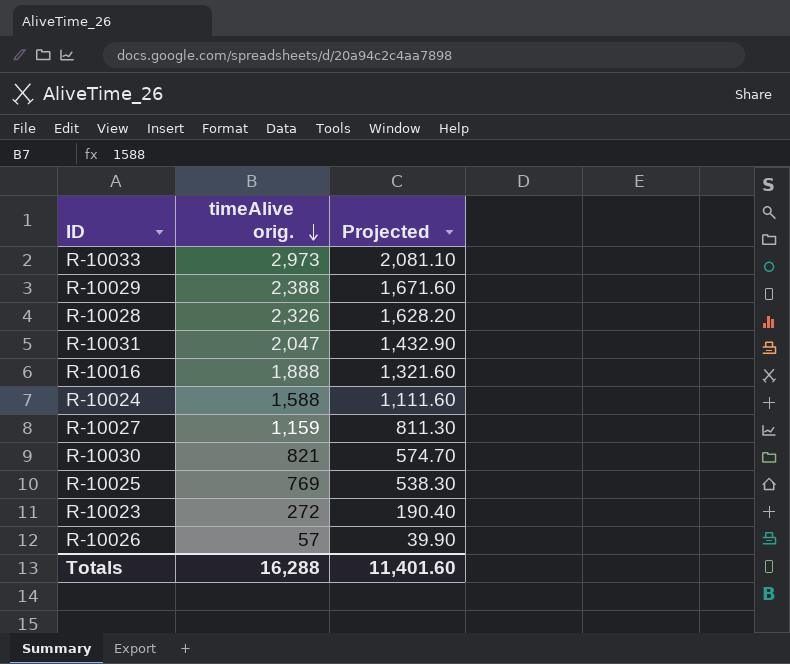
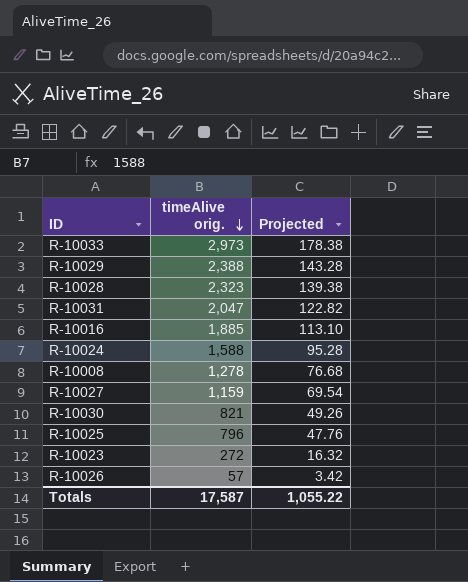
column Projected | formula: [timeAlive orig.] * 0.7 -> [timeAlive orig.] * 0.06
R-10028 | timeAlive orig.: 2,326 -> 2,323
R-10016 | timeAlive orig.: 1,888 -> 1,885
row R-10008: none -> 1,278 | 76.68
R-10025 | timeAlive orig.: 769 -> 796
Totals | timeAlive orig.: 16,288 -> 17,587
Totals | Projected: 11,401.60 -> 1,055.22

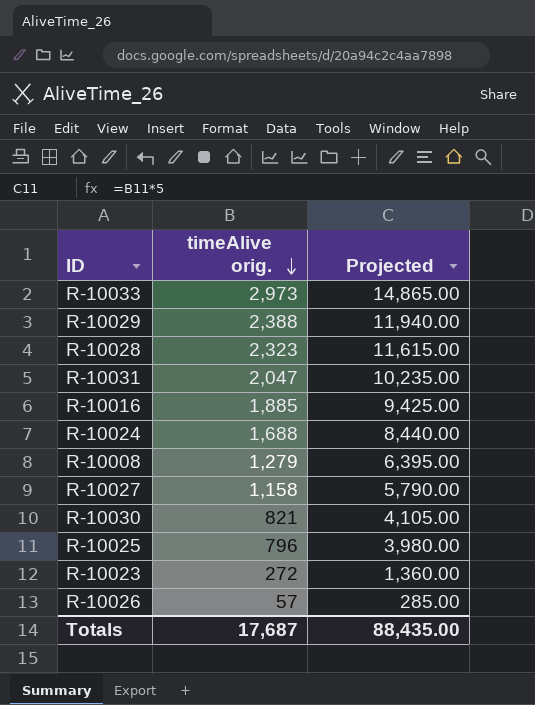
column Projected | formula: [timeAlive orig.] * 0.06 -> [timeAlive orig.] * 5
R-10024 | timeAlive orig.: 1,588 -> 1,688
R-10008 | timeAlive orig.: 1,278 -> 1,279
R-10027 | timeAlive orig.: 1,159 -> 1,158
Totals | timeAlive orig.: 17,587 -> 17,687
Totals | Projected: 1,055.22 -> 88,435.00

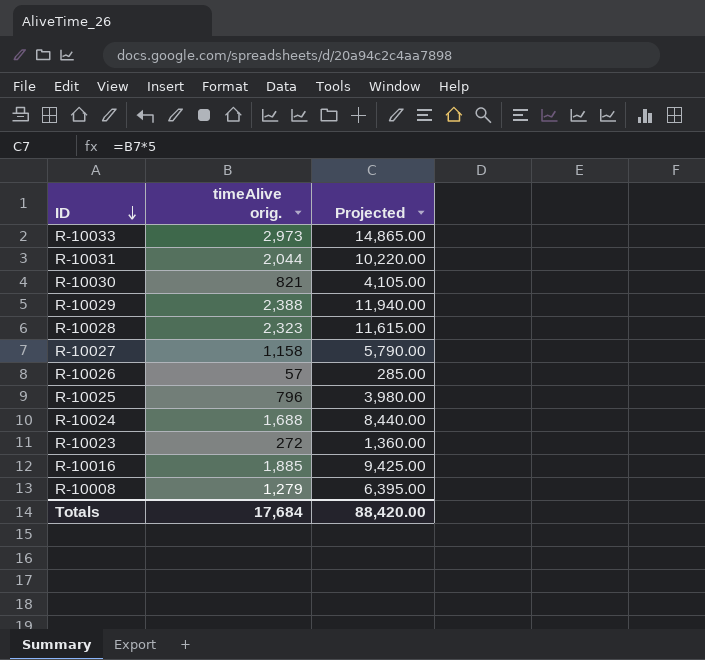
row order: timeAlive orig. descending -> ID descending
R-10031 | timeAlive orig.: 2,047 -> 2,044
R-10031 | Projected: 10,235.00 -> 10,220.00
Totals | timeAlive orig.: 17,687 -> 17,684
Totals | Projected: 88,435.00 -> 88,420.00

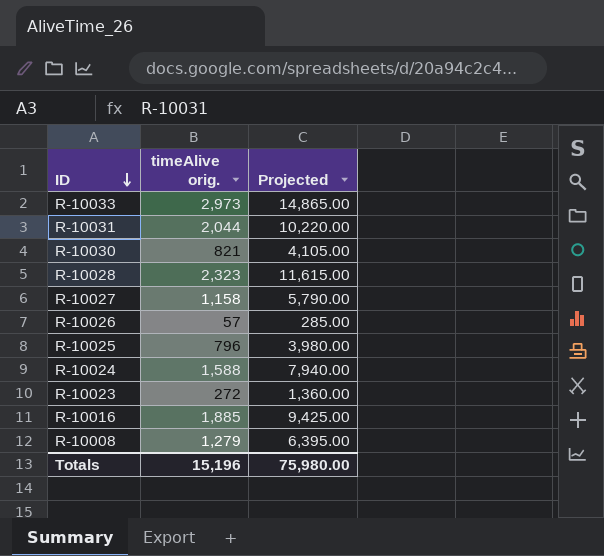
row R-10029: 2,388 | 11,940.00 -> none
R-10024 | timeAlive orig.: 1,688 -> 1,588
R-10024 | Projected: 8,440.00 -> 7,940.00
Totals | timeAlive orig.: 17,684 -> 15,196
Totals | Projected: 88,420.00 -> 75,980.00

